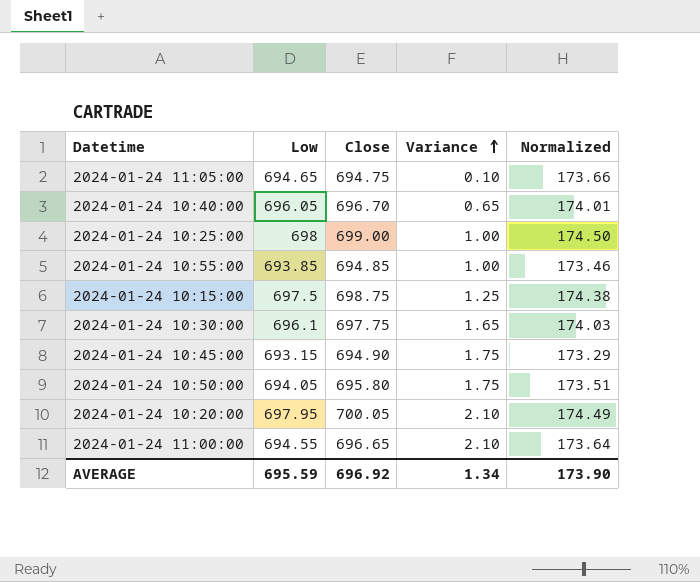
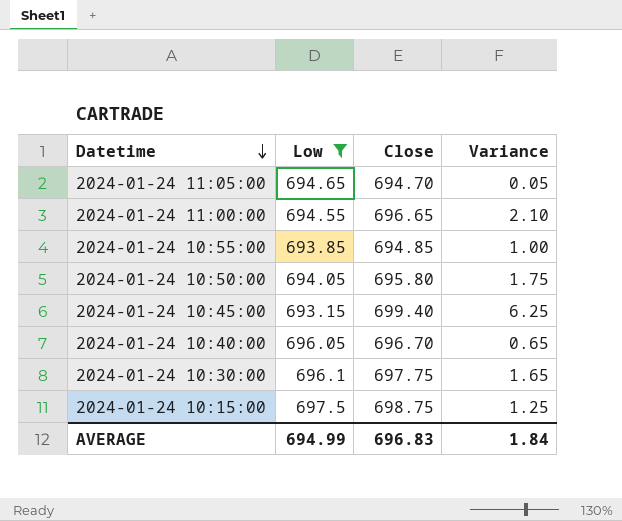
filter: none -> Low <= 697.5
row order: Variance ascending -> Datetime descending
column Normalized | formula: [Low] * 0.25 -> none
2024-01-24 11:05:00 | Close: 694.75 -> 694.70
2024-01-24 11:05:00 | Variance: 0.10 -> 0.05
2024-01-24 10:45:00 | Close: 694.90 -> 699.40
2024-01-24 10:45:00 | Variance: 1.75 -> 6.25
AVERAGE | Low: 695.59 -> 694.99
AVERAGE | Close: 696.92 -> 696.83
AVERAGE | Variance: 1.34 -> 1.84

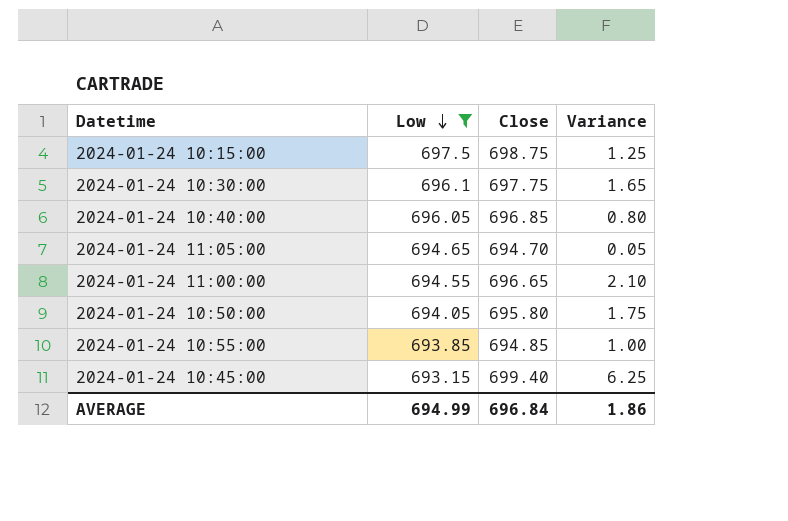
row order: Datetime descending -> Low descending
2024-01-24 10:40:00 | Close: 696.70 -> 696.85
2024-01-24 10:40:00 | Variance: 0.65 -> 0.80
AVERAGE | Close: 696.83 -> 696.84
AVERAGE | Variance: 1.84 -> 1.86

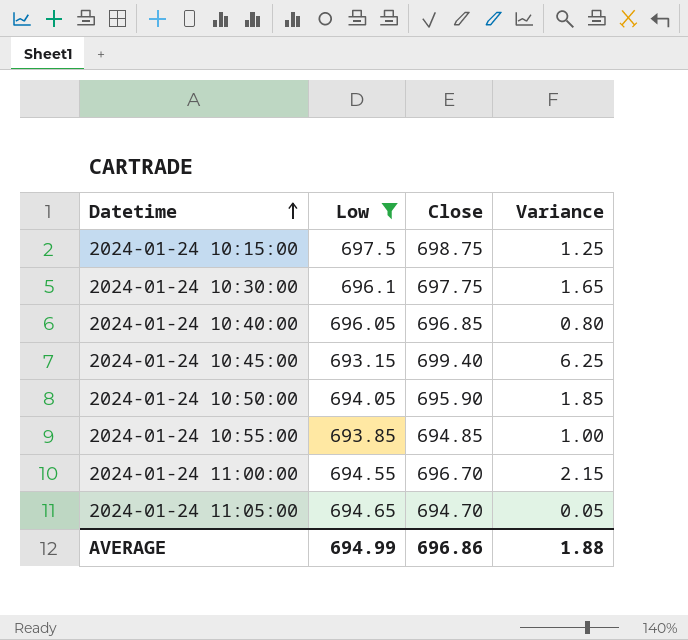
row order: Low descending -> Datetime ascending
2024-01-24 10:50:00 | Close: 695.80 -> 695.90
2024-01-24 10:50:00 | Variance: 1.75 -> 1.85
2024-01-24 11:00:00 | Close: 696.65 -> 696.70
2024-01-24 11:00:00 | Variance: 2.10 -> 2.15
AVERAGE | Close: 696.84 -> 696.86
AVERAGE | Variance: 1.86 -> 1.88

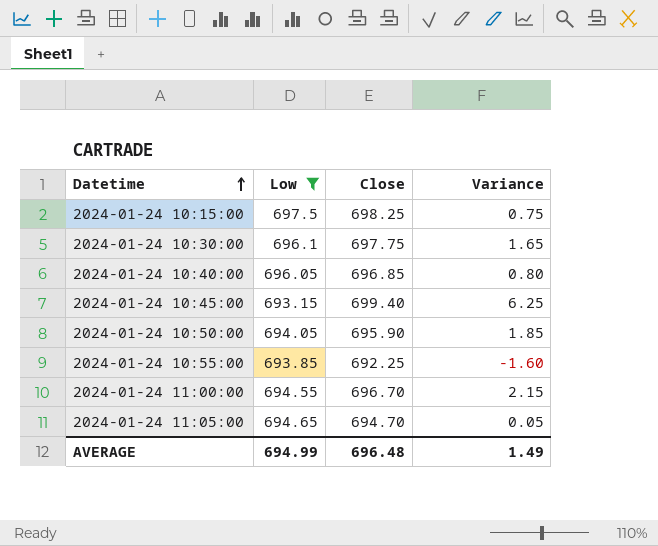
2024-01-24 10:15:00 | Close: 698.75 -> 698.25
2024-01-24 10:15:00 | Variance: 1.25 -> 0.75
2024-01-24 10:55:00 | Close: 694.85 -> 692.25
2024-01-24 10:55:00 | Variance: 1.00 -> -1.60
AVERAGE | Close: 696.86 -> 696.48
AVERAGE | Variance: 1.88 -> 1.49

